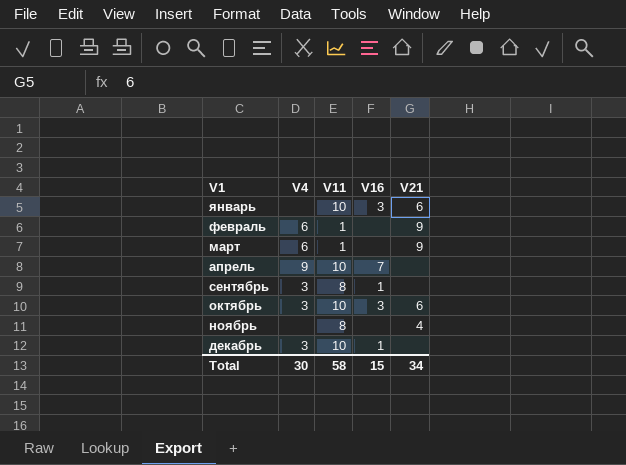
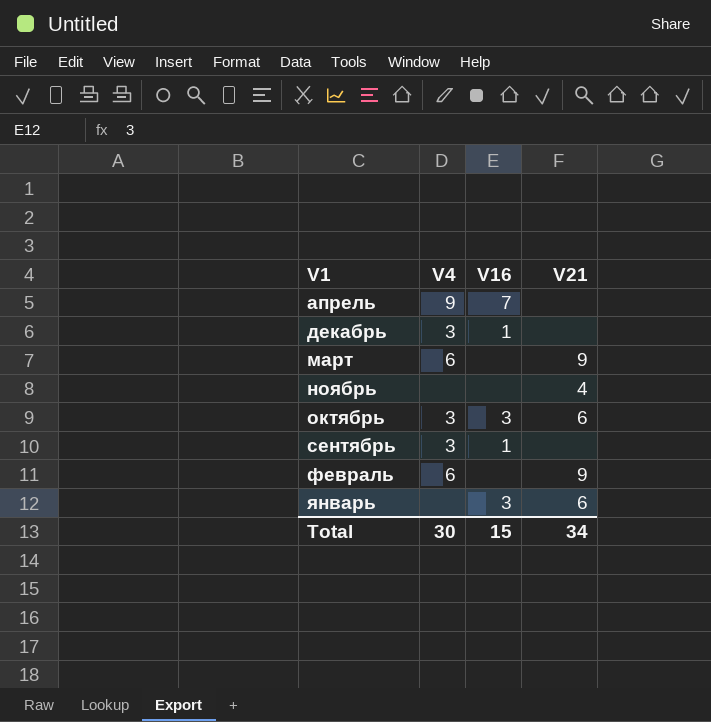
row order: none -> V1 ascending
column V11 | position: 3 -> none

